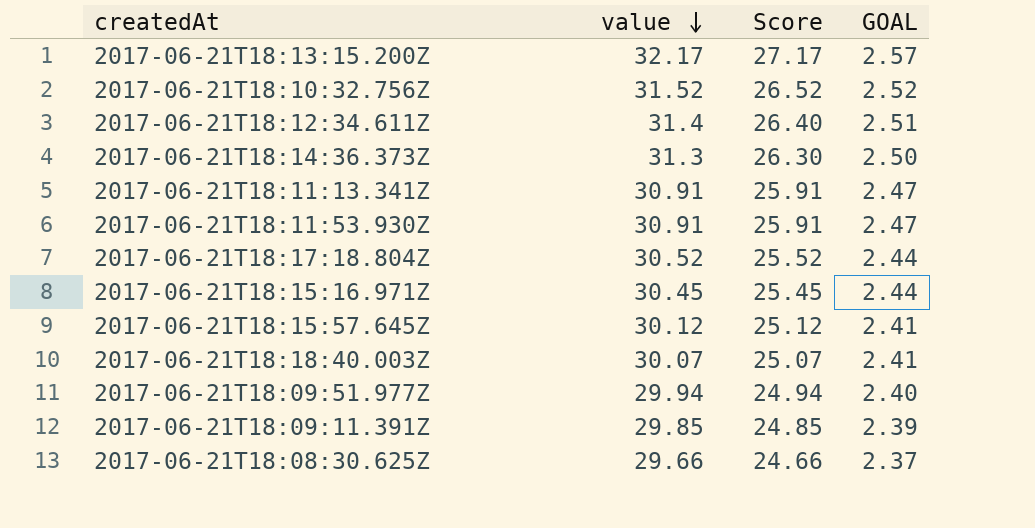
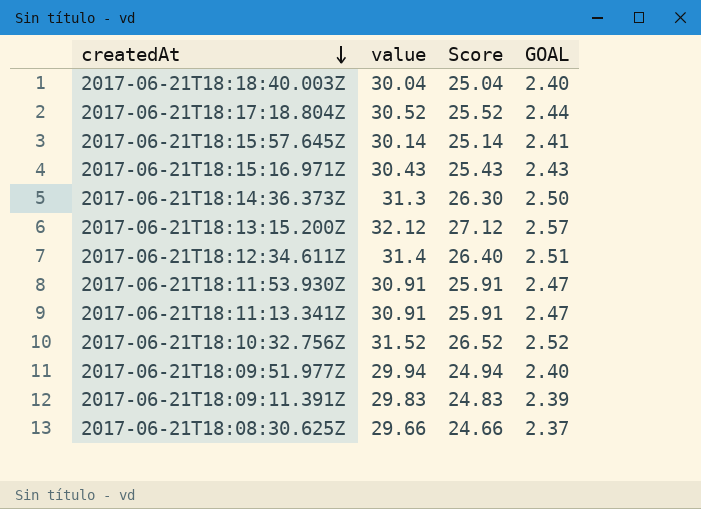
row order: value descending -> createdAt descending
2017-06-21T18:18:40.003Z | value: 30.07 -> 30.04
2017-06-21T18:18:40.003Z | Score: 25.07 -> 25.04
2017-06-21T18:18:40.003Z | GOAL: 2.41 -> 2.40
2017-06-21T18:15:57.645Z | value: 30.12 -> 30.14
2017-06-21T18:15:57.645Z | Score: 25.12 -> 25.14
2017-06-21T18:15:16.971Z | value: 30.45 -> 30.43
2017-06-21T18:15:16.971Z | Score: 25.45 -> 25.43
2017-06-21T18:15:16.971Z | GOAL: 2.44 -> 2.43
2017-06-21T18:13:15.200Z | value: 32.17 -> 32.12
2017-06-21T18:13:15.200Z | Score: 27.17 -> 27.12
2017-06-21T18:09:11.391Z | value: 29.85 -> 29.83
2017-06-21T18:09:11.391Z | Score: 24.85 -> 24.83

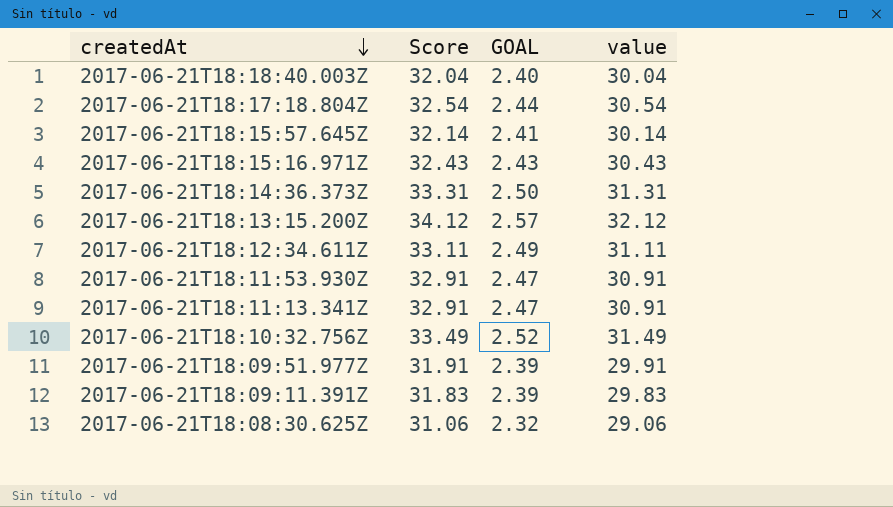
column Score | formula: [value] - 5 -> [value] + 2
column value | position: 2 -> 4
2017-06-21T18:17:18.804Z | value: 30.52 -> 30.54
2017-06-21T18:14:36.373Z | value: 31.3 -> 31.31
2017-06-21T18:12:34.611Z | GOAL: 2.51 -> 2.49
2017-06-21T18:12:34.611Z | value: 31.4 -> 31.11
2017-06-21T18:10:32.756Z | value: 31.52 -> 31.49
2017-06-21T18:09:51.977Z | GOAL: 2.40 -> 2.39
2017-06-21T18:09:51.977Z | value: 29.94 -> 29.91
2017-06-21T18:08:30.625Z | GOAL: 2.37 -> 2.32
2017-06-21T18:08:30.625Z | value: 29.66 -> 29.06

